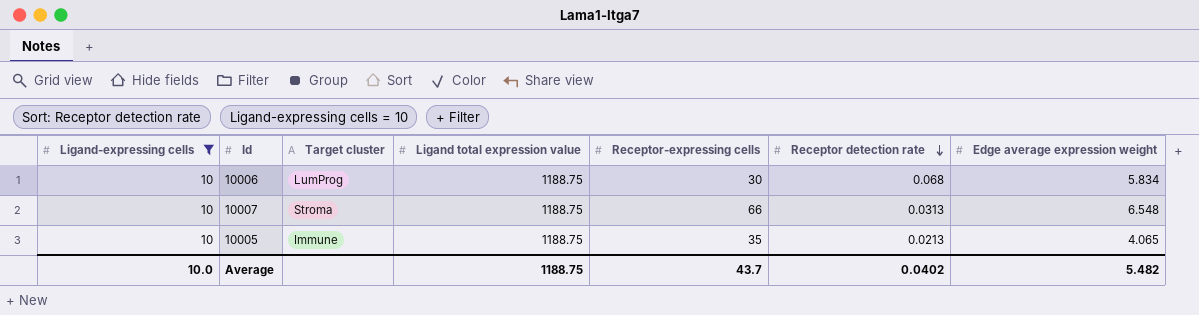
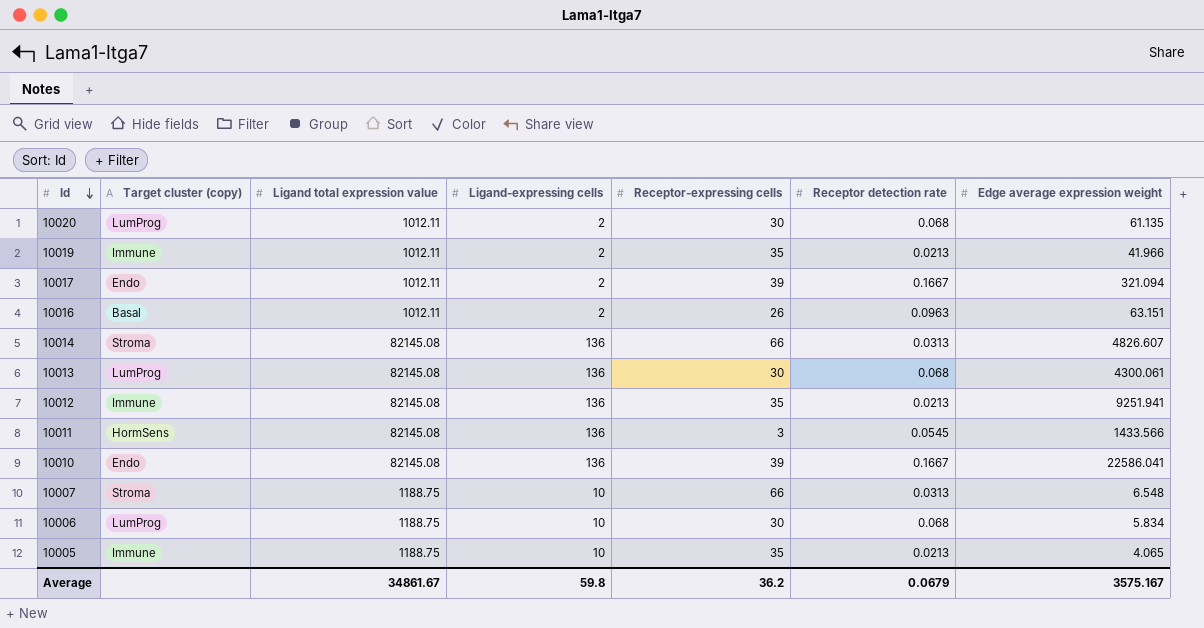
filter: Ligand-expressing cells = 10 -> none
row order: Receptor detection rate descending -> Id descending
column name: Target cluster -> Target cluster (copy)
column Ligand-expressing cells | position: 1 -> 4
Average | Ligand total expression value: 1188.75 -> 34861.67
Average | Ligand-expressing cells: 10.0 -> 59.8
Average | Receptor-expressing cells: 43.7 -> 36.2
Average | Receptor detection rate: 0.0402 -> 0.0679
Average | Edge average expression weight: 5.482 -> 3575.167

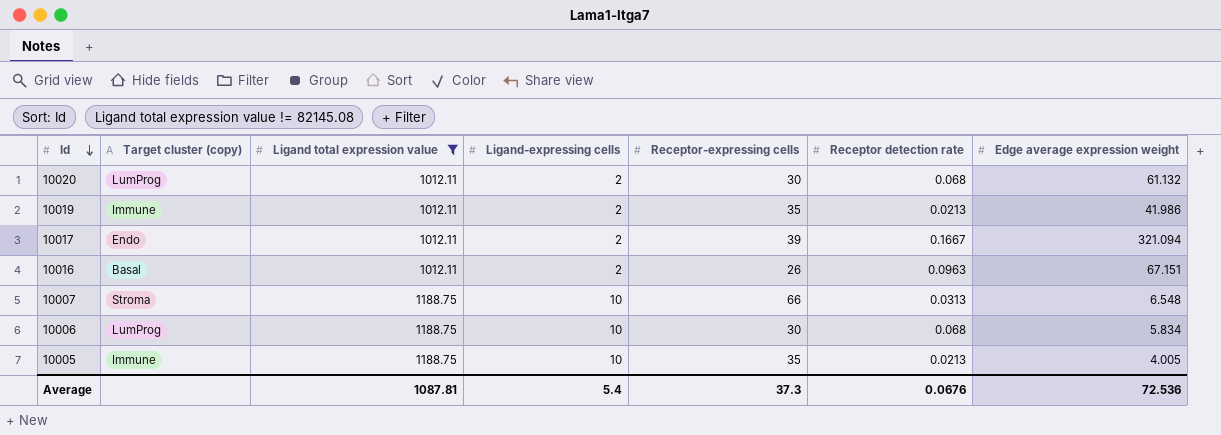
filter: none -> Ligand total expression value != 82145.08
10020 | Edge average expression weight: 61.135 -> 61.132
10019 | Edge average expression weight: 41.966 -> 41.986
10016 | Edge average expression weight: 63.151 -> 67.151
10005 | Edge average expression weight: 4.065 -> 4.005
Average | Ligand total expression value: 34861.67 -> 1087.81
Average | Ligand-expressing cells: 59.8 -> 5.4
Average | Receptor-expressing cells: 36.2 -> 37.3
Average | Receptor detection rate: 0.0679 -> 0.0676
Average | Edge average expression weight: 3575.167 -> 72.536

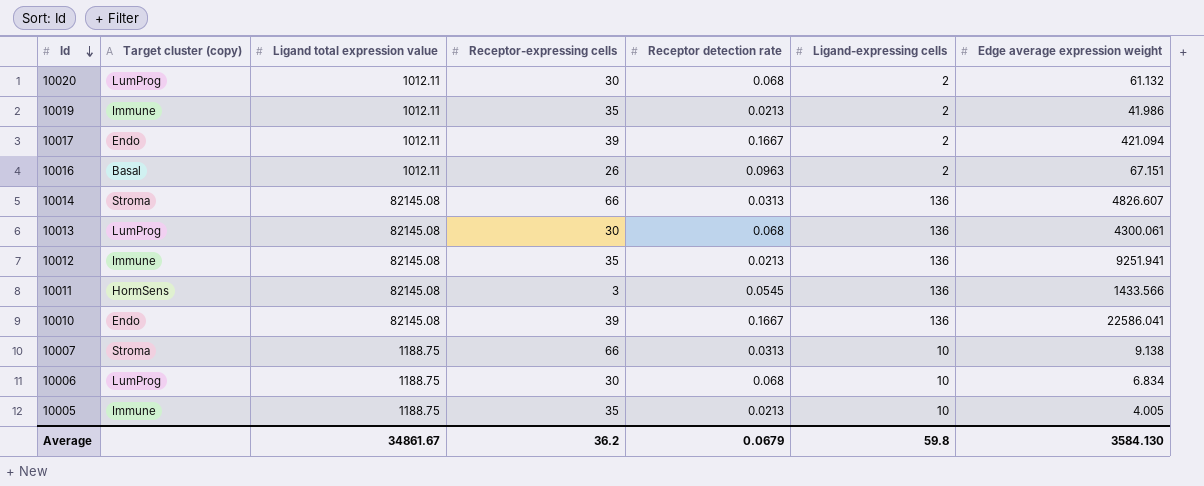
filter: Ligand total expression value != 82145.08 -> none
column Ligand-expressing cells | position: 4 -> 6
10017 | Edge average expression weight: 321.094 -> 421.094
10007 | Edge average expression weight: 6.548 -> 9.138
10006 | Edge average expression weight: 5.834 -> 6.834
Average | Ligand total expression value: 1087.81 -> 34861.67
Average | Receptor-expressing cells: 37.3 -> 36.2
Average | Receptor detection rate: 0.0676 -> 0.0679
Average | Ligand-expressing cells: 5.4 -> 59.8
Average | Edge average expression weight: 72.536 -> 3584.130

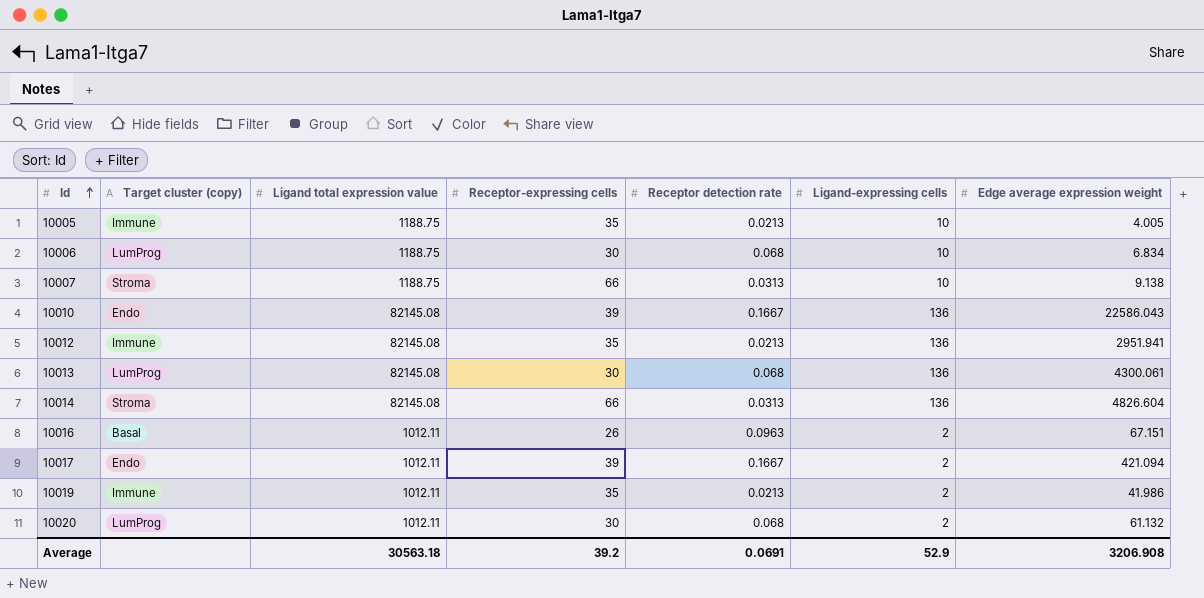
row order: Id descending -> Id ascending
row 10011: HormSens | 82145.08 | 3 | 0.0545 | 136 | 1433.566 -> none
10010 | Edge average expression weight: 22586.041 -> 22586.043
10012 | Edge average expression weight: 9251.941 -> 2951.941
10014 | Edge average expression weight: 4826.607 -> 4826.604
Average | Ligand total expression value: 34861.67 -> 30563.18
Average | Receptor-expressing cells: 36.2 -> 39.2
Average | Receptor detection rate: 0.0679 -> 0.0691
Average | Ligand-expressing cells: 59.8 -> 52.9
Average | Edge average expression weight: 3584.130 -> 3206.908

